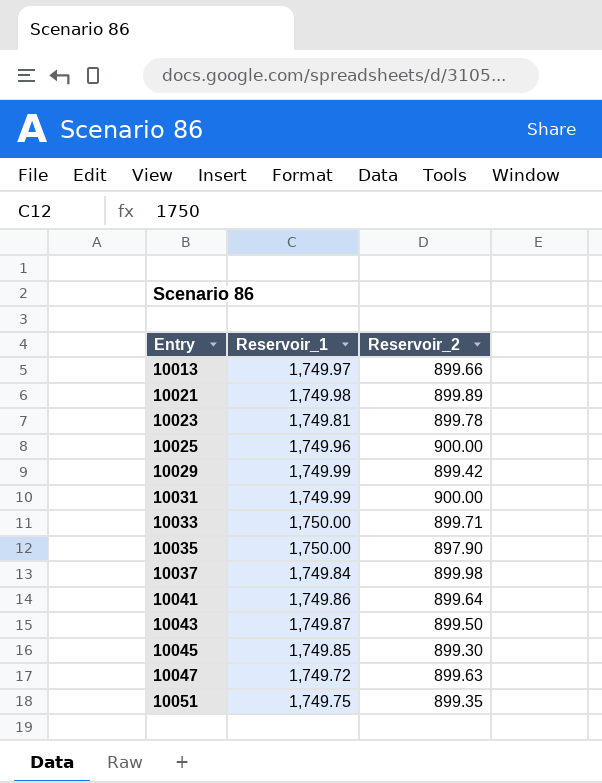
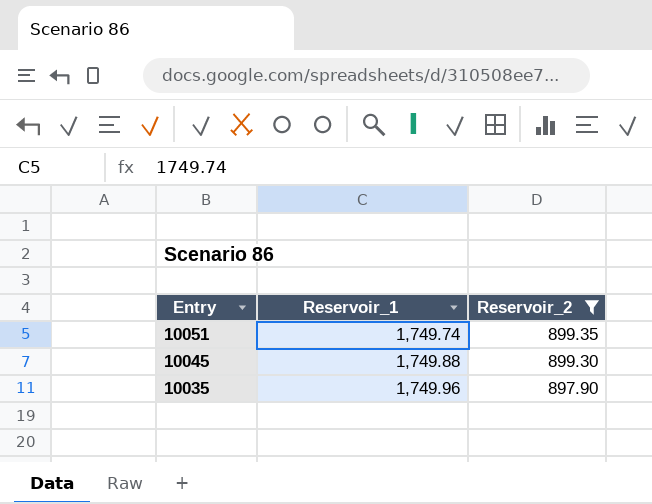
filter: none -> Reservoir_2 <= 899.35
row order: Entry ascending -> Entry descending
10051 | Reservoir_1: 1,749.75 -> 1,749.74
10045 | Reservoir_1: 1,749.85 -> 1,749.88
10035 | Reservoir_1: 1,750.00 -> 1,749.96

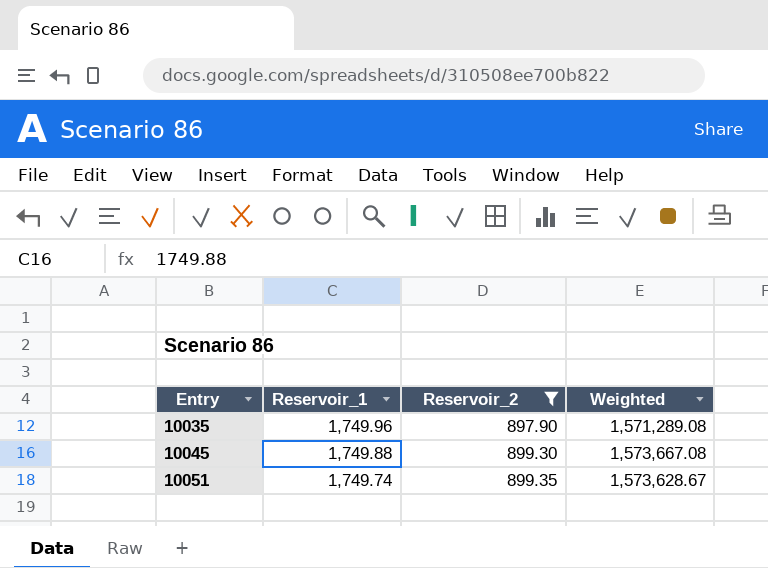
row order: Entry descending -> Entry ascending
column Weighted | formula: none -> [Reservoir_1] * [Reservoir_2]

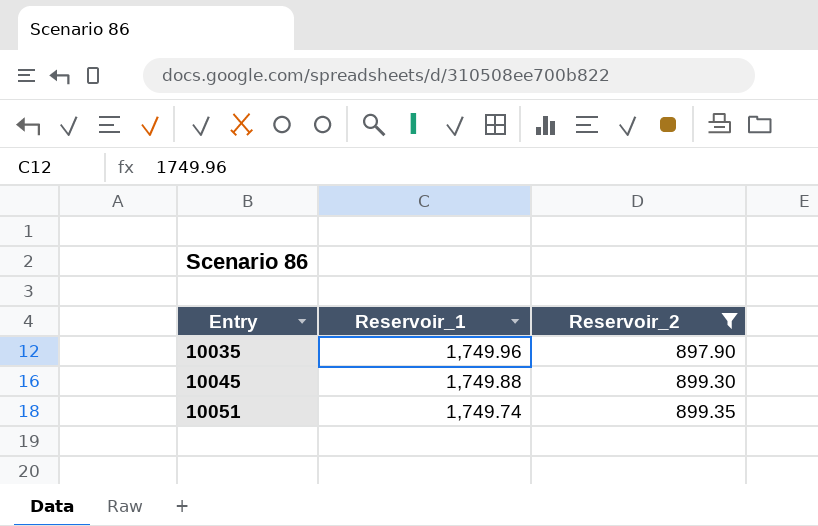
column Weighted | formula: [Reservoir_1] * [Reservoir_2] -> none

